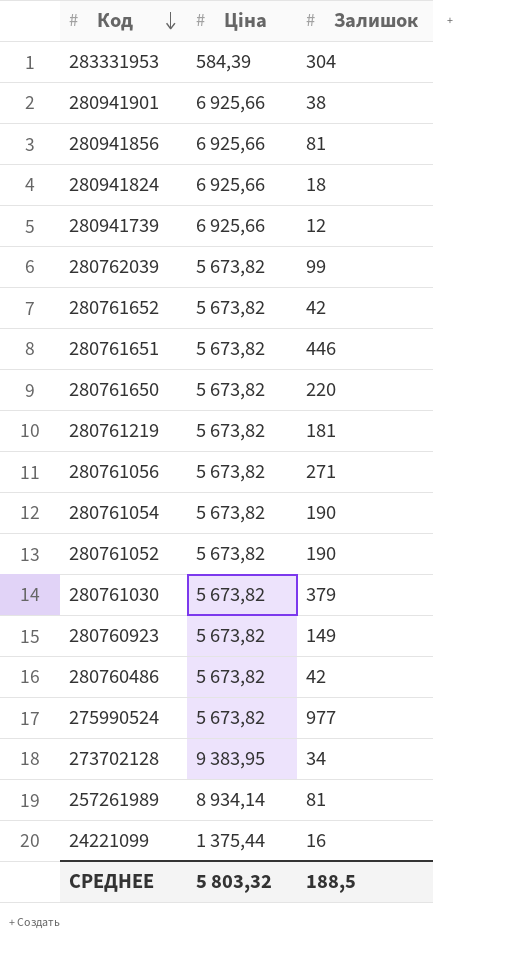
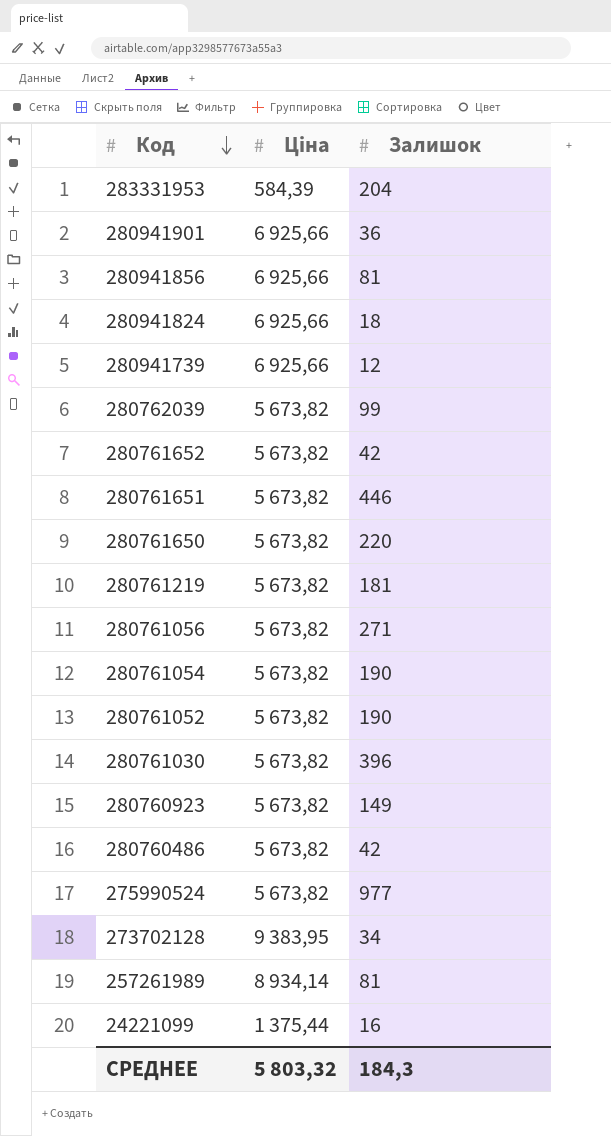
283331953 | Залишок: 304 -> 204
280941901 | Залишок: 38 -> 36
280761030 | Залишок: 379 -> 396
СРЕДНЕЕ | Залишок: 188,5 -> 184,3

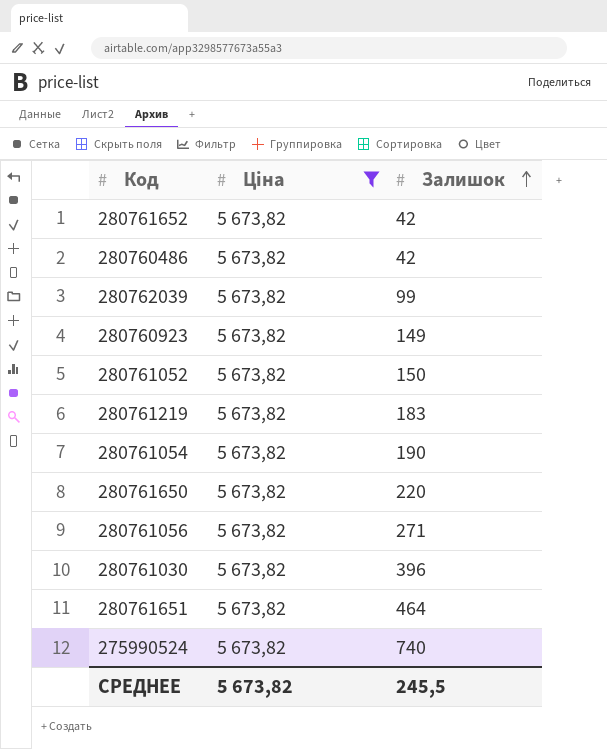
filter: none -> Ціна = 5 673,82
row order: Код descending -> Залишок ascending
280761052 | Залишок: 190 -> 150
280761219 | Залишок: 181 -> 183
280761651 | Залишок: 446 -> 464
275990524 | Залишок: 977 -> 740
СРЕДНЕЕ | Ціна: 5 803,32 -> 5 673,82
СРЕДНЕЕ | Залишок: 184,3 -> 245,5

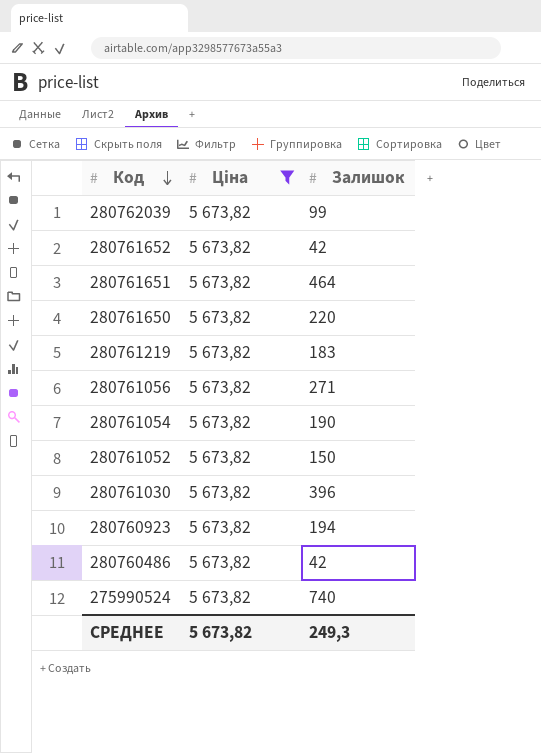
row order: Залишок ascending -> Код descending
280760923 | Залишок: 149 -> 194
СРЕДНЕЕ | Залишок: 245,5 -> 249,3

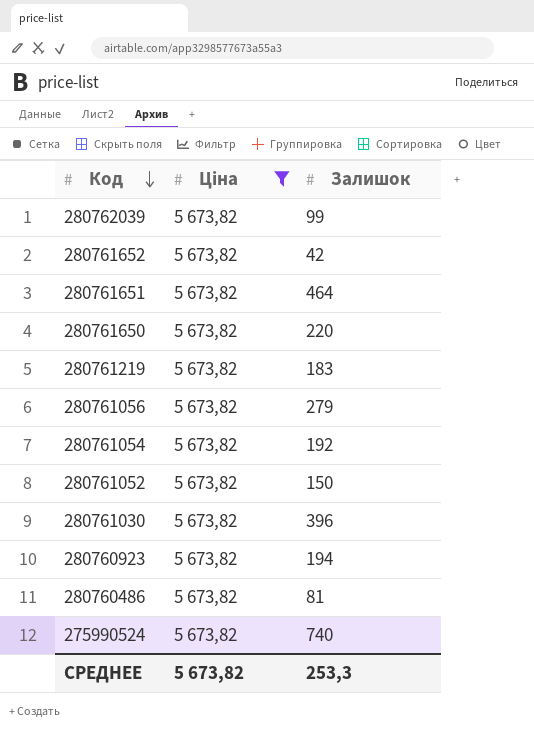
280761056 | Залишок: 271 -> 279
280761054 | Залишок: 190 -> 192
280760486 | Залишок: 42 -> 81
СРЕДНЕЕ | Залишок: 249,3 -> 253,3

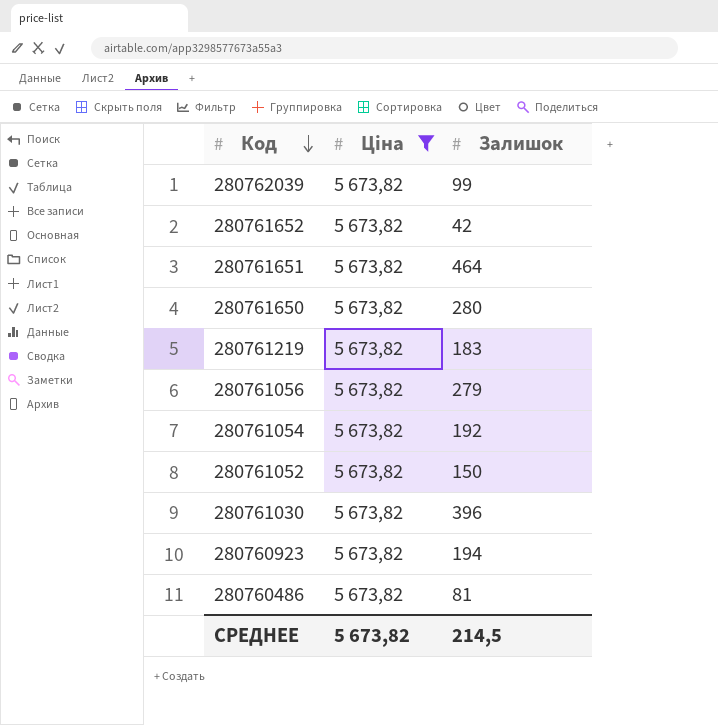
row 275990524: 5 673,82 | 740 -> none
280761650 | Залишок: 220 -> 280
СРЕДНЕЕ | Залишок: 253,3 -> 214,5

